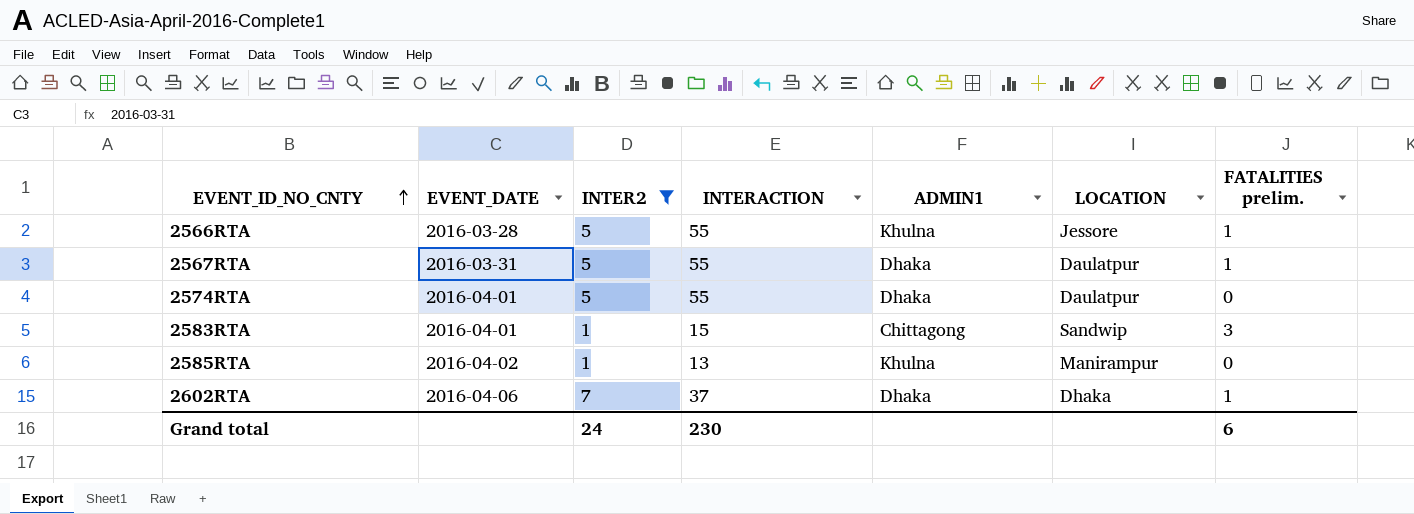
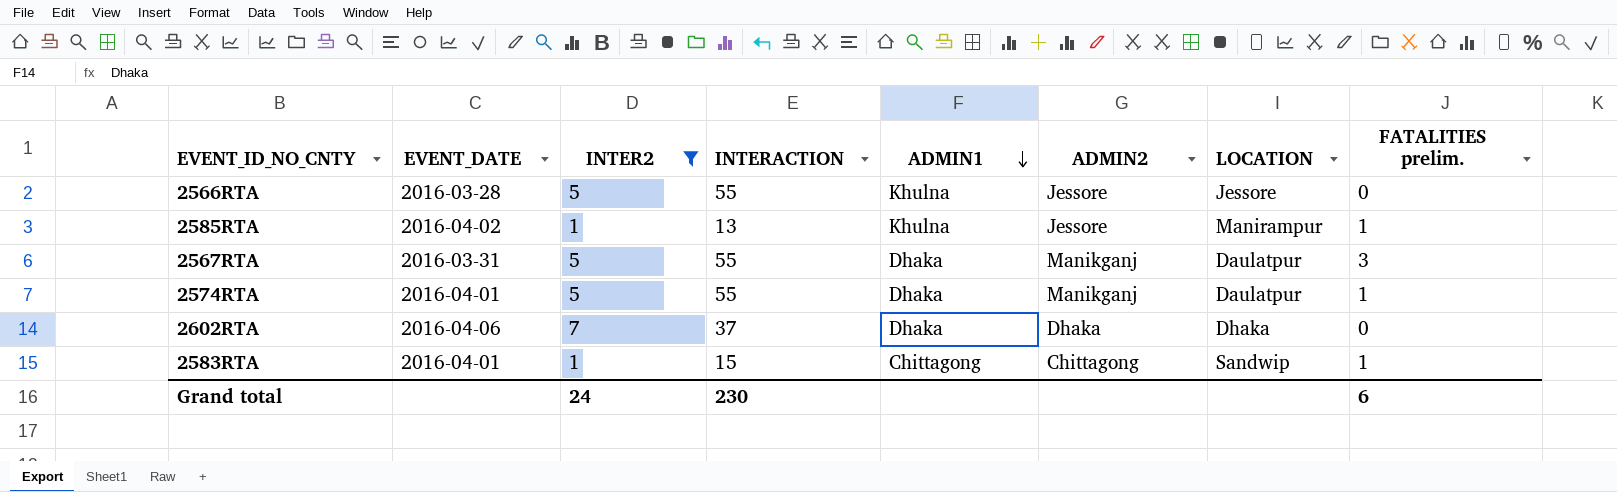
row order: EVENT_ID_NO_CNTY ascending -> ADMIN1 descending
column ADMIN2 | position: none -> 6
2566RTA | FATALITIES prelim.: 1 -> 0
2585RTA | FATALITIES prelim.: 0 -> 1
2567RTA | FATALITIES prelim.: 1 -> 3
2574RTA | FATALITIES prelim.: 0 -> 1
2602RTA | FATALITIES prelim.: 1 -> 0
2583RTA | FATALITIES prelim.: 3 -> 1

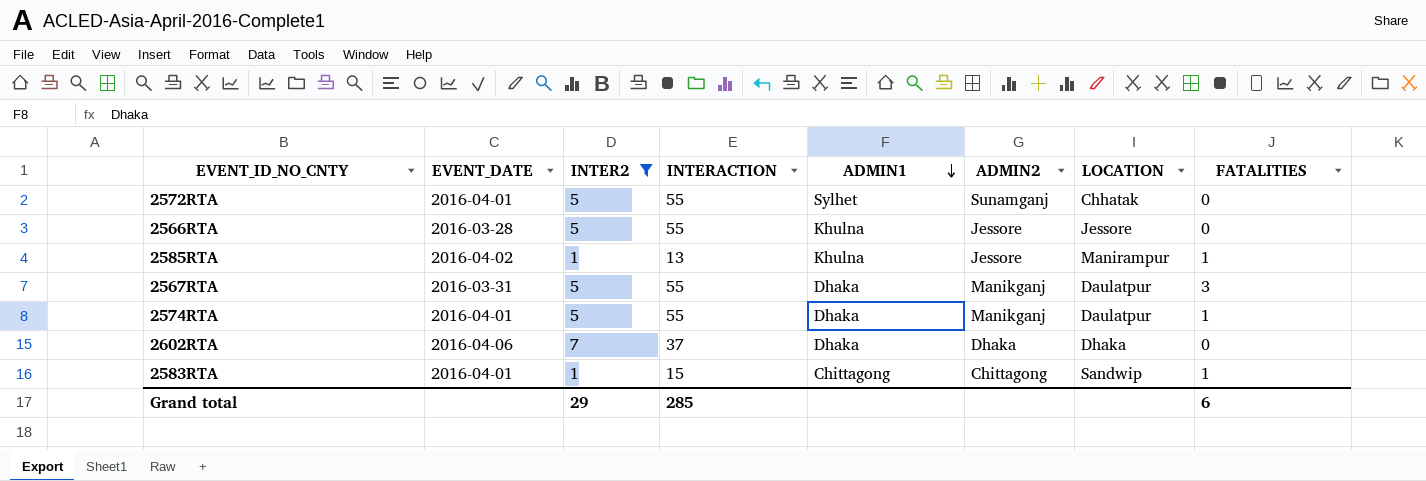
column name: FATALITIES prelim. -> FATALITIES
row 2572RTA: none -> 2016-04-01 | 5 | 55 | Sylhet | Sunamganj | Chhatak | 0
Grand total | INTER2: 24 -> 29
Grand total | INTERACTION: 230 -> 285

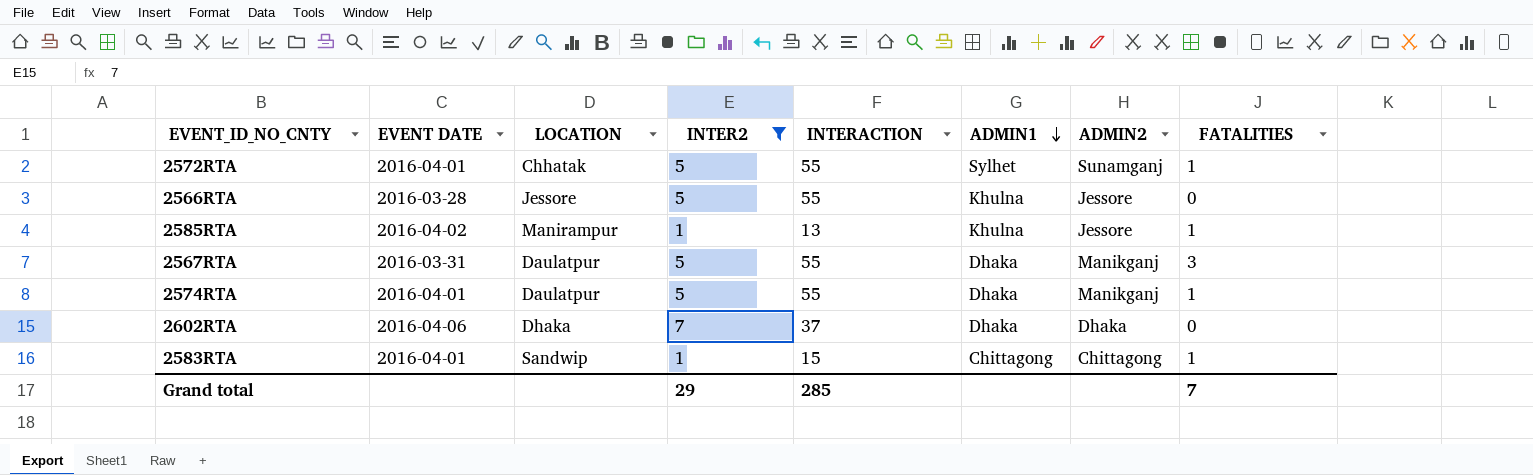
column name: EVENT_DATE -> EVENT DATE
column LOCATION | position: 7 -> 3
2572RTA | FATALITIES: 0 -> 1
Grand total | FATALITIES: 6 -> 7

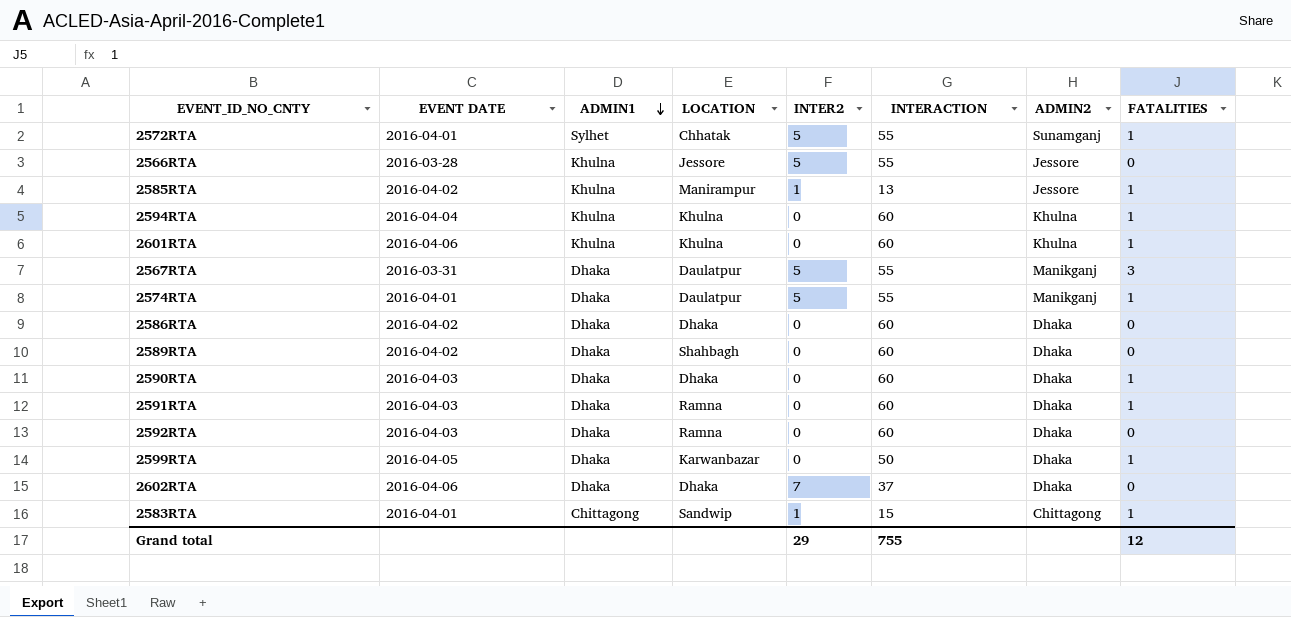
filter: INTER2 != 0 -> none
column ADMIN1 | position: 6 -> 3
Grand total | INTERACTION: 285 -> 755
Grand total | FATALITIES: 7 -> 12

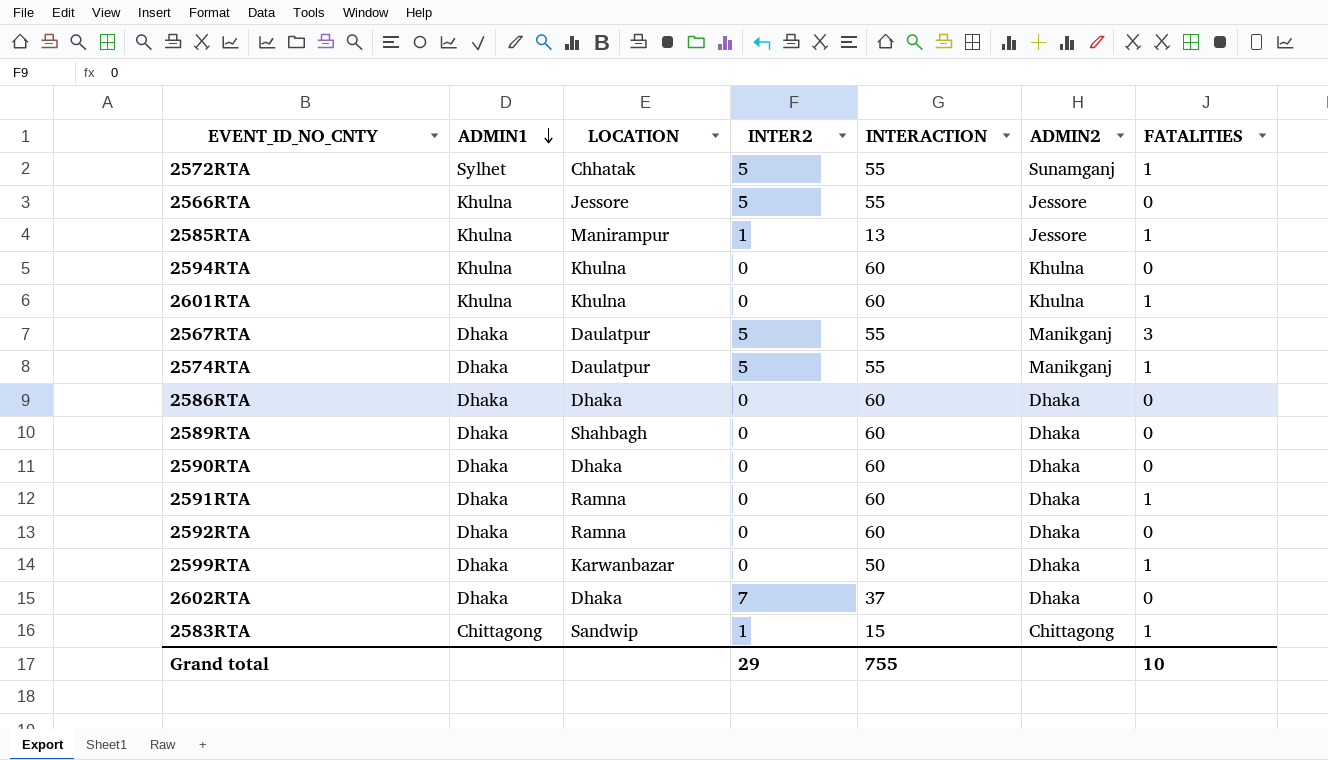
column EVENT DATE | position: 2 -> none
2594RTA | FATALITIES: 1 -> 0
2590RTA | FATALITIES: 1 -> 0
Grand total | FATALITIES: 12 -> 10

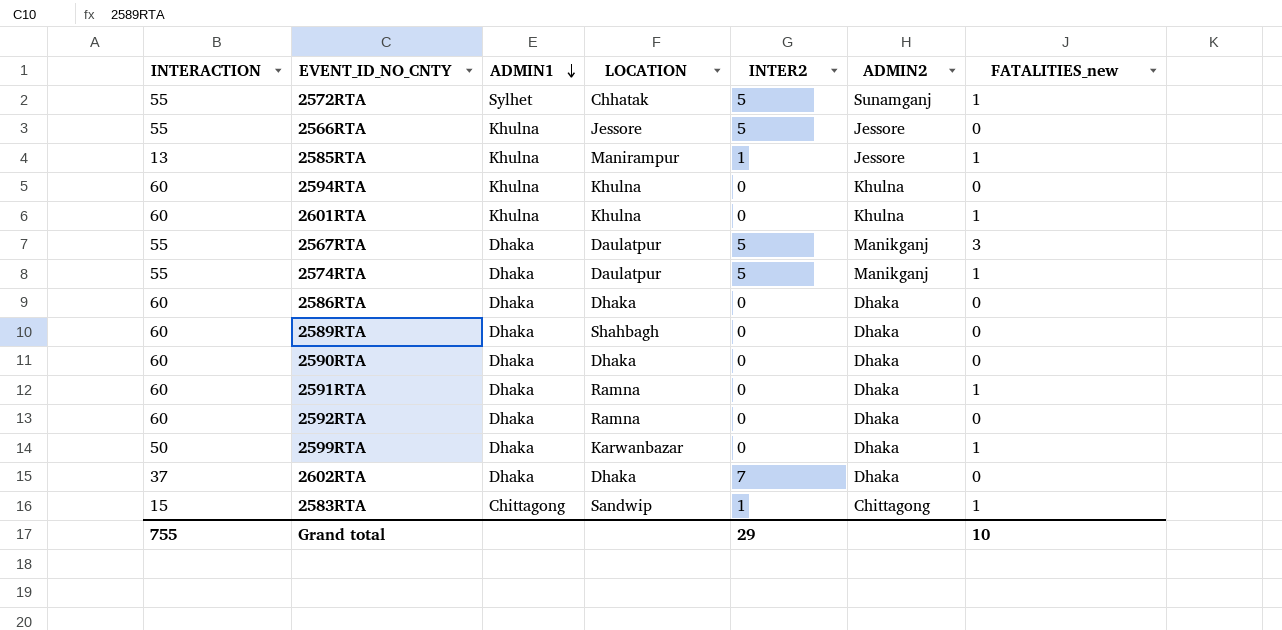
column INTERACTION | position: 5 -> 1
column name: FATALITIES -> FATALITIES_new

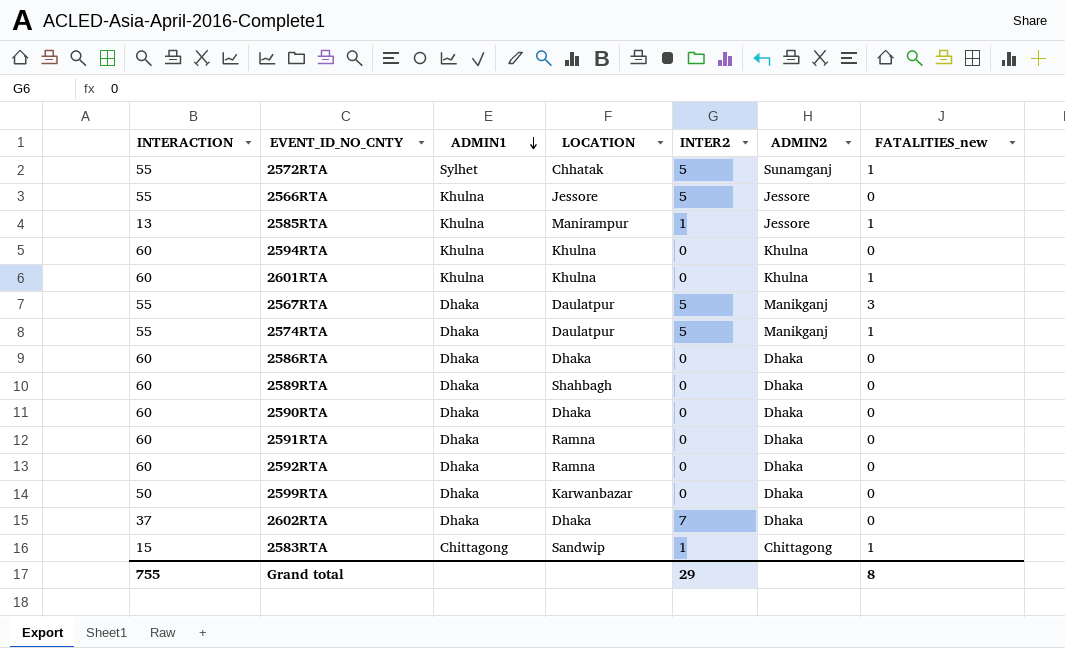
2591RTA | FATALITIES_new: 1 -> 0
2599RTA | FATALITIES_new: 1 -> 0
Grand total | FATALITIES_new: 10 -> 8

